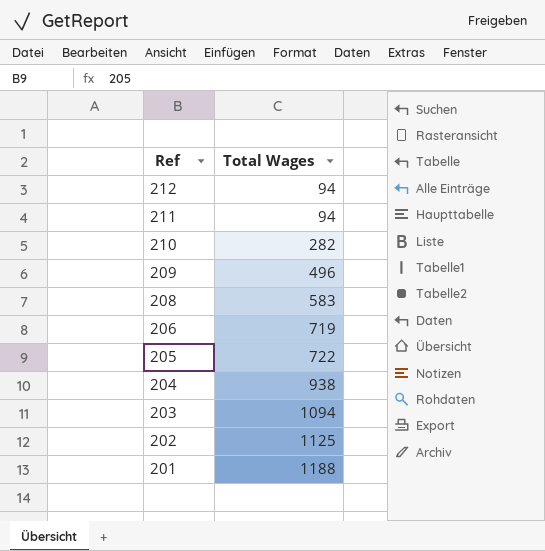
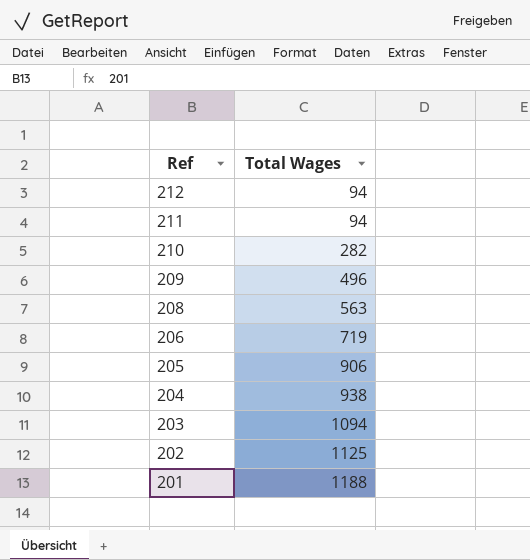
208 | Total Wages: 583 -> 563
205 | Total Wages: 722 -> 906

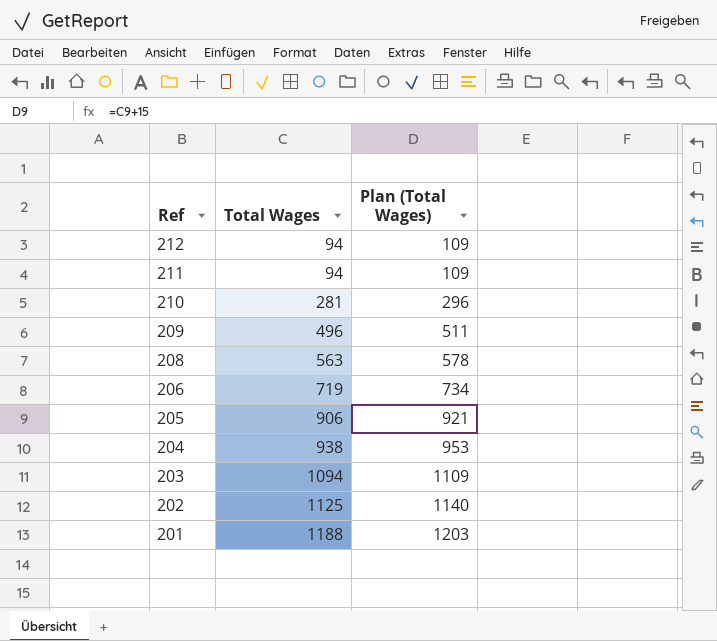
column Plan (Total Wages) | formula: none -> [Total Wages] + 15
210 | Total Wages: 282 -> 281

